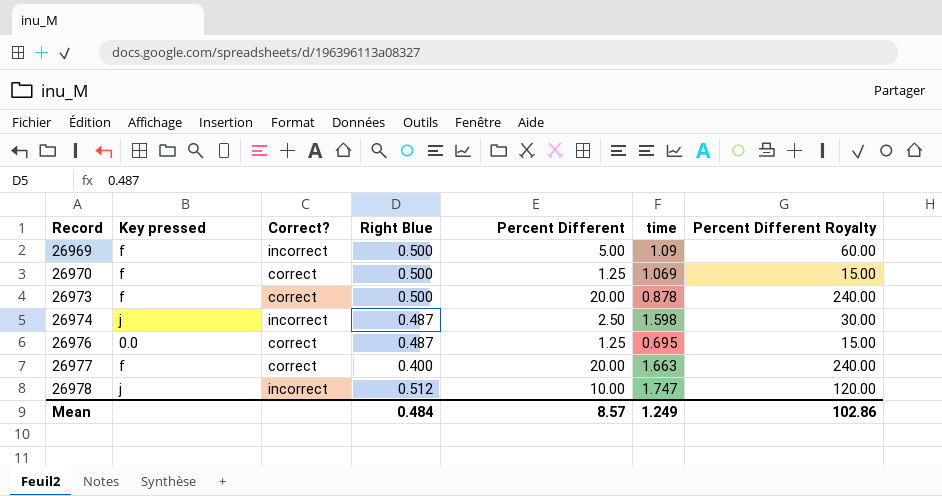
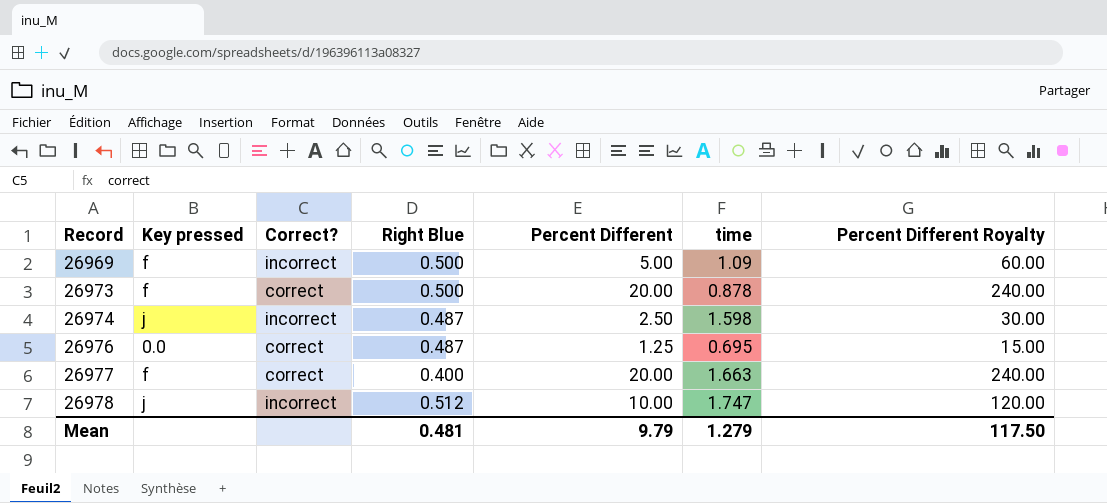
row 26970: f | correct | 0.500 | 1.25 | 1.069 | 15.00 -> none
Mean | Right Blue: 0.484 -> 0.481
Mean | Percent Different: 8.57 -> 9.79
Mean | time: 1.249 -> 1.279
Mean | Percent Different Royalty: 102.86 -> 117.50

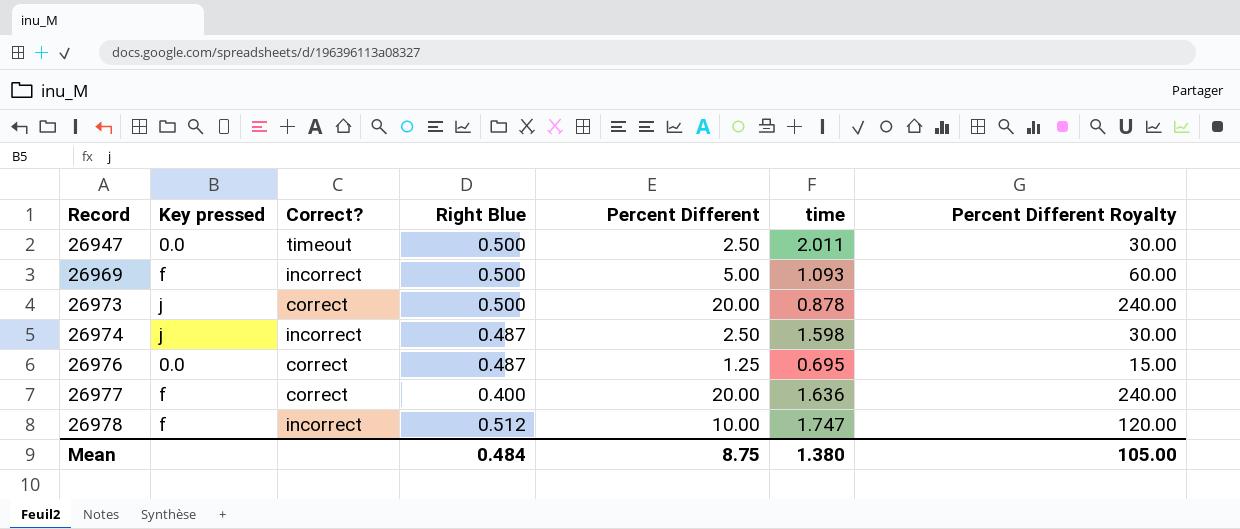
row 26947: none -> 0.0 | timeout | 0.500 | 2.50 | 2.011 | 30.00
26969 | time: 1.09 -> 1.093
26973 | Key pressed: f -> j
26977 | time: 1.663 -> 1.636
26978 | Key pressed: j -> f
Mean | Right Blue: 0.481 -> 0.484
Mean | Percent Different: 9.79 -> 8.75
Mean | time: 1.279 -> 1.380
Mean | Percent Different Royalty: 117.50 -> 105.00

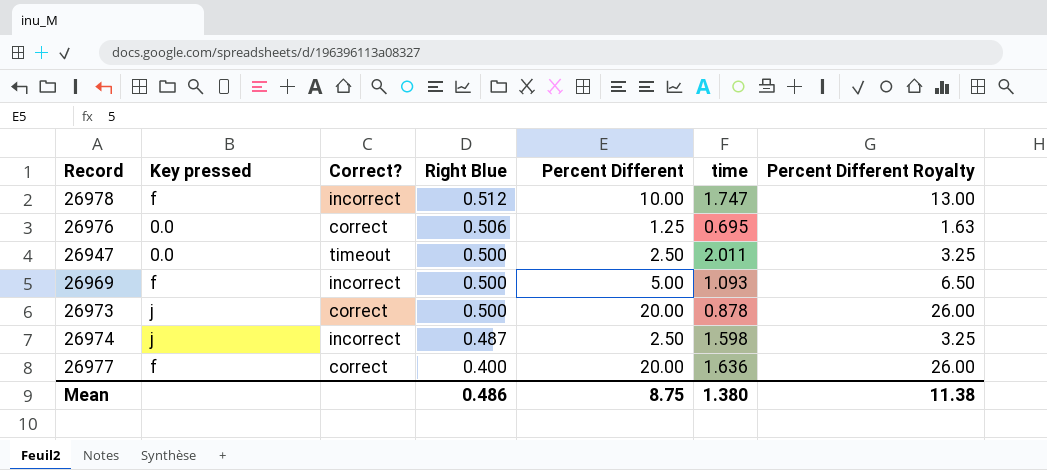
row order: Record ascending -> Right Blue descending
column Percent Different Royalty | formula: [Percent Different] * 12 -> [Percent Different] * 1.3
26976 | Right Blue: 0.487 -> 0.506
Mean | Right Blue: 0.484 -> 0.486
Mean | Percent Different Royalty: 105.00 -> 11.38

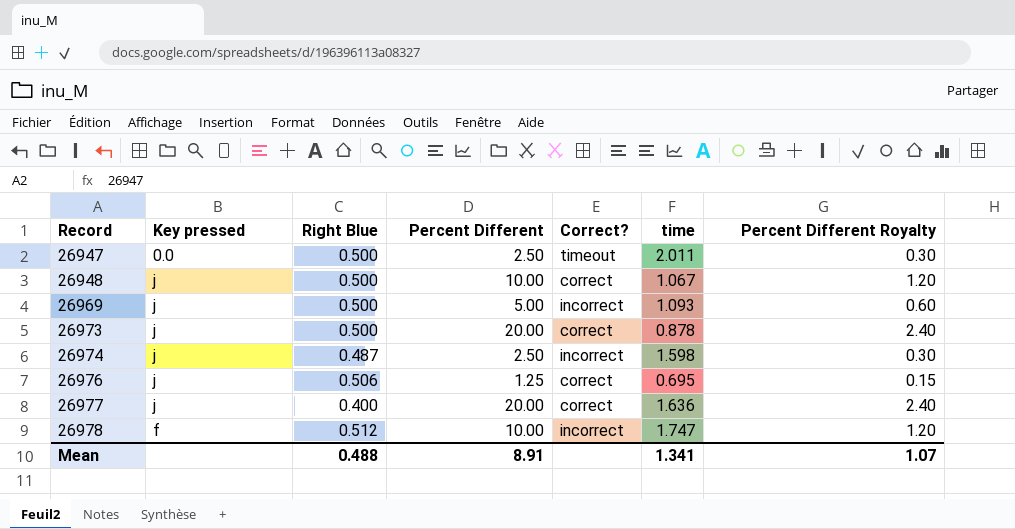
row order: Right Blue descending -> Record ascending
column Correct? | position: 3 -> 5
column Percent Different Royalty | formula: [Percent Different] * 1.3 -> [Percent Different] * 0.12
row 26948: none -> j | 0.500 | 10.00 | correct | 1.067 | 1.20
26969 | Key pressed: f -> j
26976 | Key pressed: 0.0 -> j
26977 | Key pressed: f -> j
Mean | Right Blue: 0.486 -> 0.488
Mean | Percent Different: 8.75 -> 8.91
Mean | time: 1.380 -> 1.341
Mean | Percent Different Royalty: 11.38 -> 1.07

